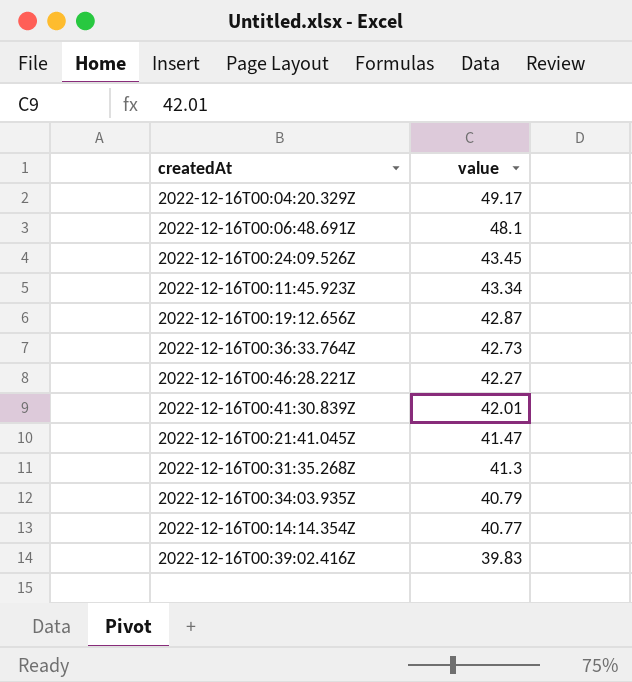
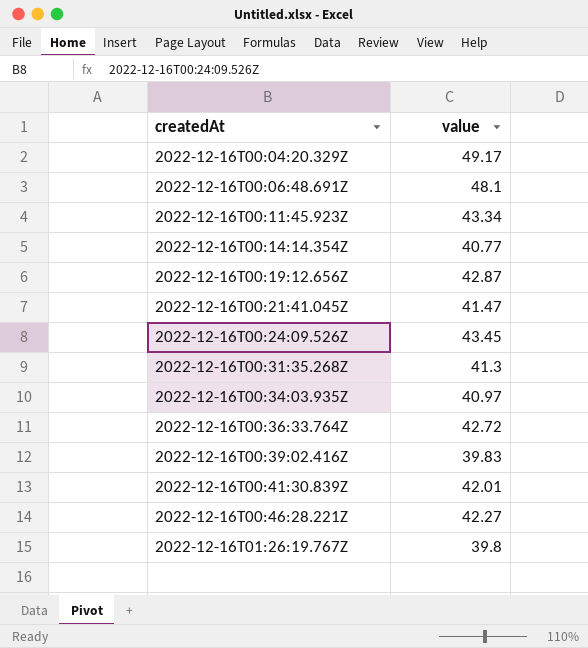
row order: value descending -> createdAt ascending
2022-12-16T00:34:03.935Z | value: 40.79 -> 40.97
2022-12-16T00:36:33.764Z | value: 42.73 -> 42.72
row 2022-12-16T01:26:19.767Z: none -> 39.8

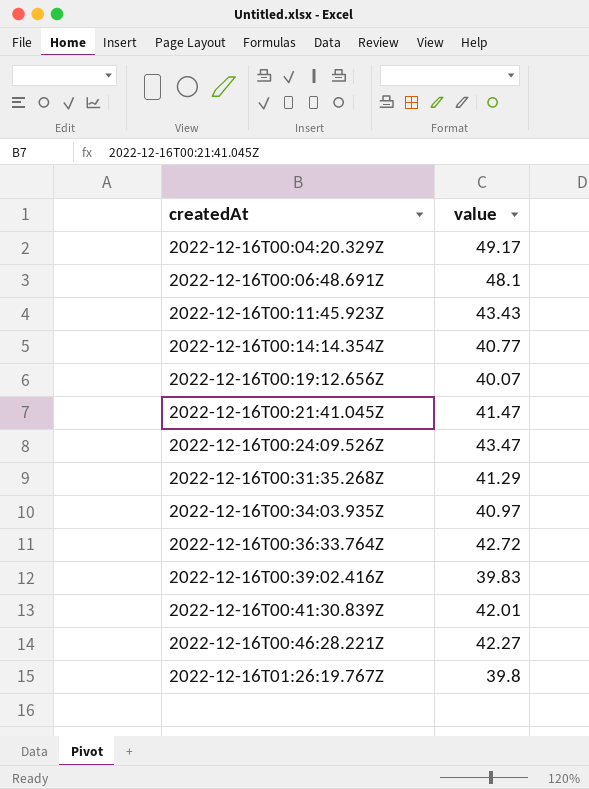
2022-12-16T00:11:45.923Z | value: 43.34 -> 43.43
2022-12-16T00:19:12.656Z | value: 42.87 -> 40.07
2022-12-16T00:24:09.526Z | value: 43.45 -> 43.47
2022-12-16T00:31:35.268Z | value: 41.3 -> 41.29

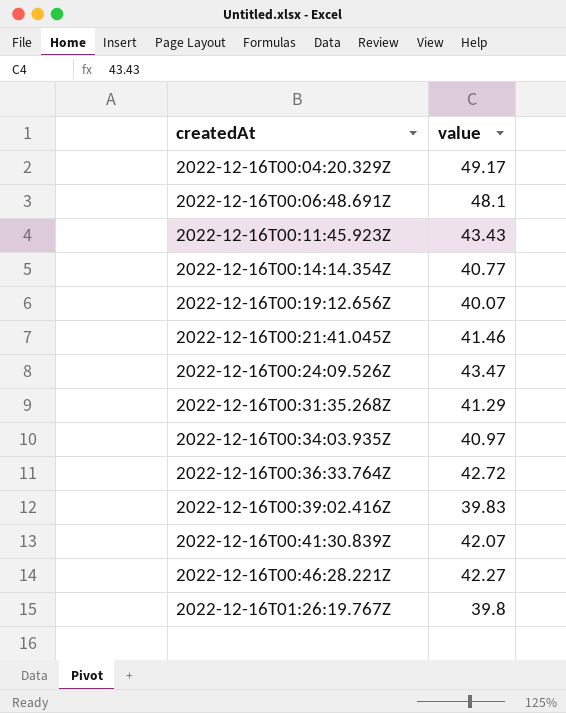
2022-12-16T00:21:41.045Z | value: 41.47 -> 41.46
2022-12-16T00:41:30.839Z | value: 42.01 -> 42.07

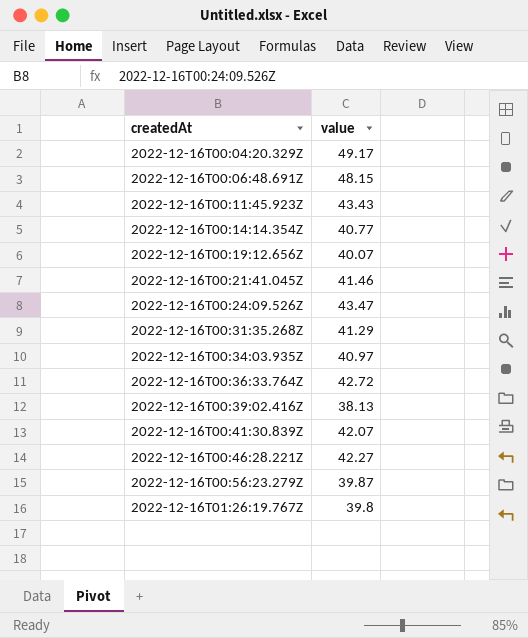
2022-12-16T00:06:48.691Z | value: 48.1 -> 48.15
2022-12-16T00:39:02.416Z | value: 39.83 -> 38.13
row 2022-12-16T00:56:23.279Z: none -> 39.87

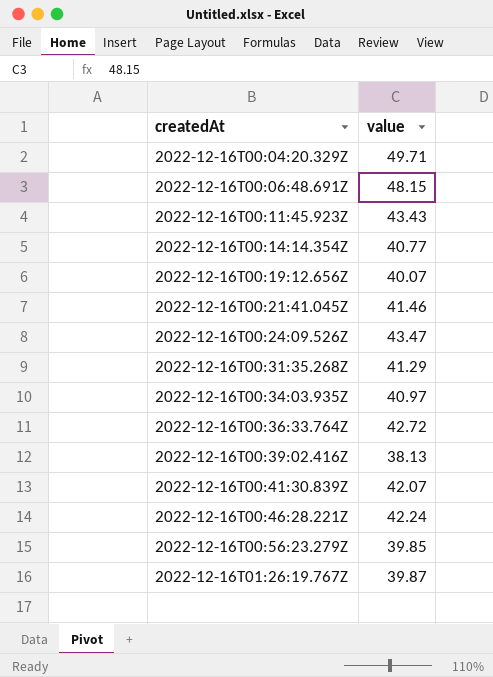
2022-12-16T00:04:20.329Z | value: 49.17 -> 49.71
2022-12-16T00:46:28.221Z | value: 42.27 -> 42.24
2022-12-16T00:56:23.279Z | value: 39.87 -> 39.85
2022-12-16T01:26:19.767Z | value: 39.8 -> 39.87

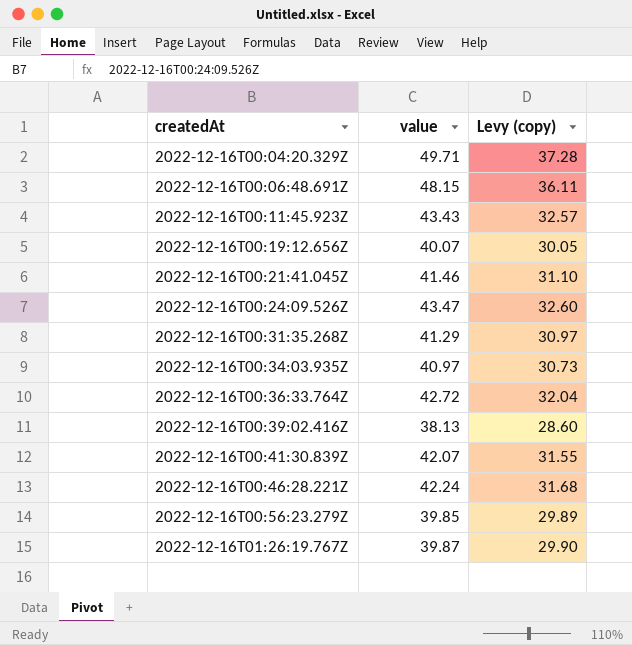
column Levy (copy) | formula: none -> [value] * 0.75
row 2022-12-16T00:14:14.354Z: 40.77 -> none

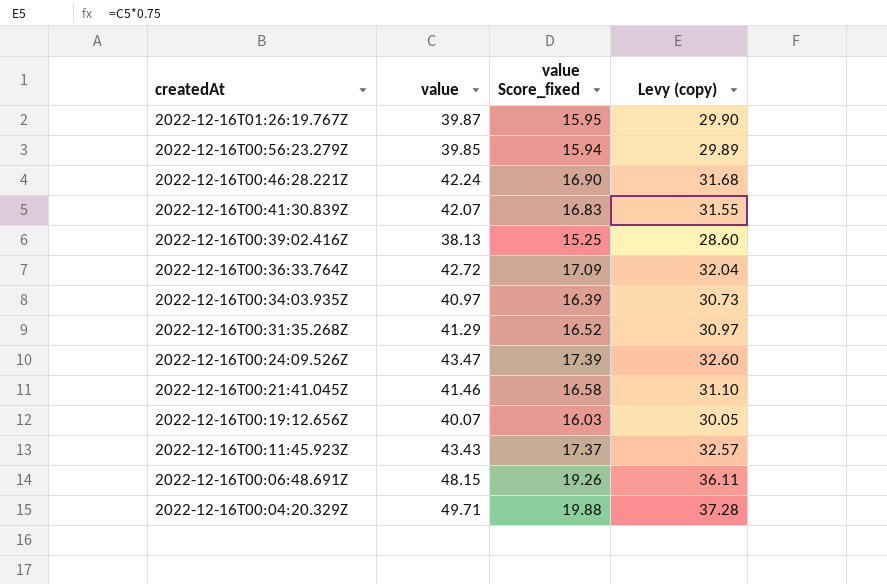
row order: createdAt ascending -> createdAt descending
column value Score_fixed | formula: none -> [value] * 0.4

